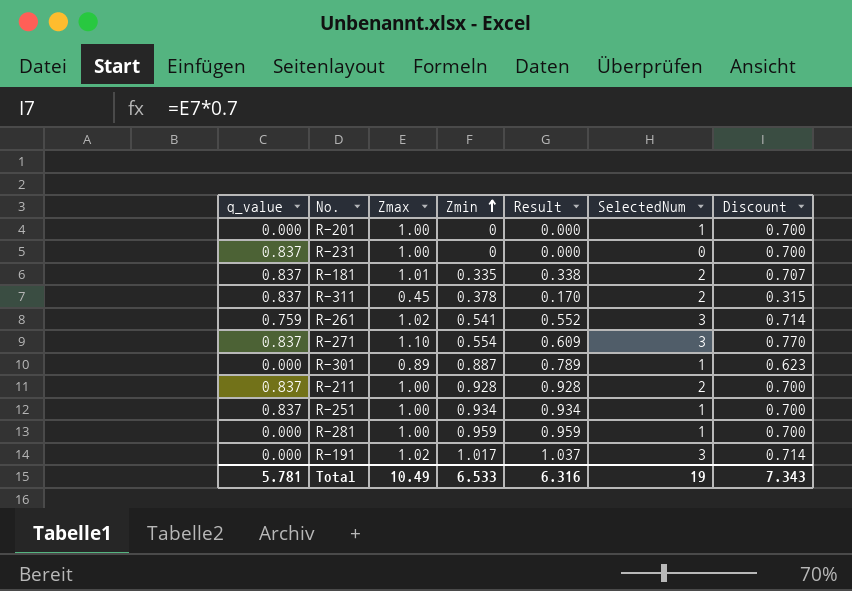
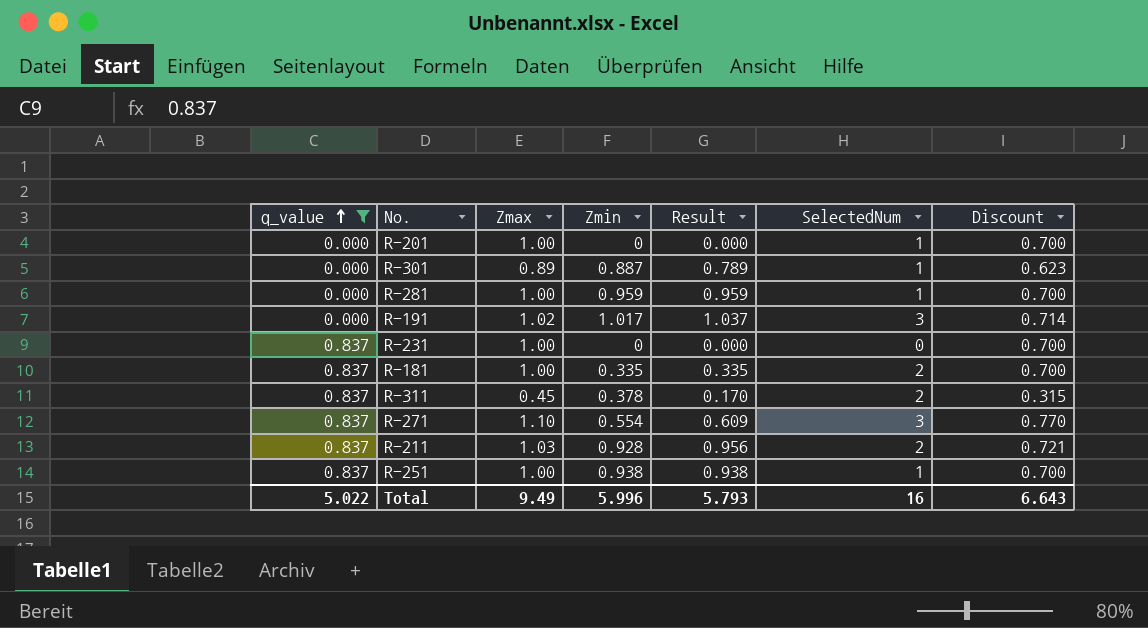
filter: none -> q_value != 0.759
row order: Zmin ascending -> q_value ascending
R-181 | Zmax: 1.01 -> 1.00
R-181 | Result: 0.338 -> 0.335
R-181 | Discount: 0.707 -> 0.700
R-211 | Zmax: 1.00 -> 1.03
R-211 | Result: 0.928 -> 0.956
R-211 | Discount: 0.700 -> 0.721
R-251 | Zmin: 0.934 -> 0.938
R-251 | Result: 0.934 -> 0.938
Total | q_value: 5.781 -> 5.022
Total | Zmax: 10.49 -> 9.49
Total | Zmin: 6.533 -> 5.996
Total | Result: 6.316 -> 5.793
Total | SelectedNum: 19 -> 16
Total | Discount: 7.343 -> 6.643

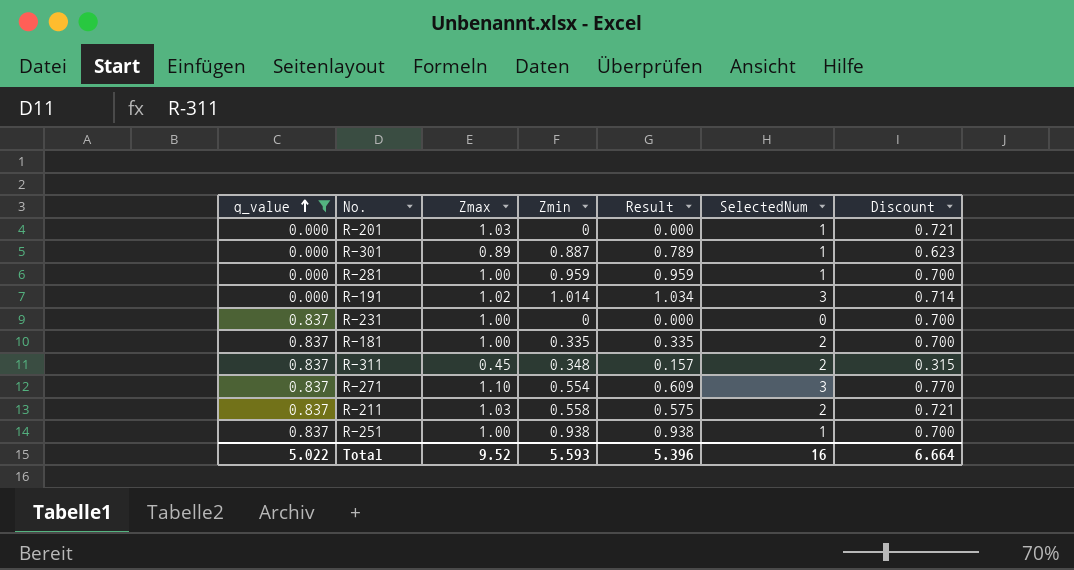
R-201 | Zmax: 1.00 -> 1.03
R-201 | Discount: 0.700 -> 0.721
R-191 | Zmin: 1.017 -> 1.014
R-191 | Result: 1.037 -> 1.034
R-311 | Zmin: 0.378 -> 0.348
R-311 | Result: 0.170 -> 0.157
R-211 | Zmin: 0.928 -> 0.558
R-211 | Result: 0.956 -> 0.575
Total | Zmax: 9.49 -> 9.52
Total | Zmin: 5.996 -> 5.593
Total | Result: 5.793 -> 5.396
Total | Discount: 6.643 -> 6.664

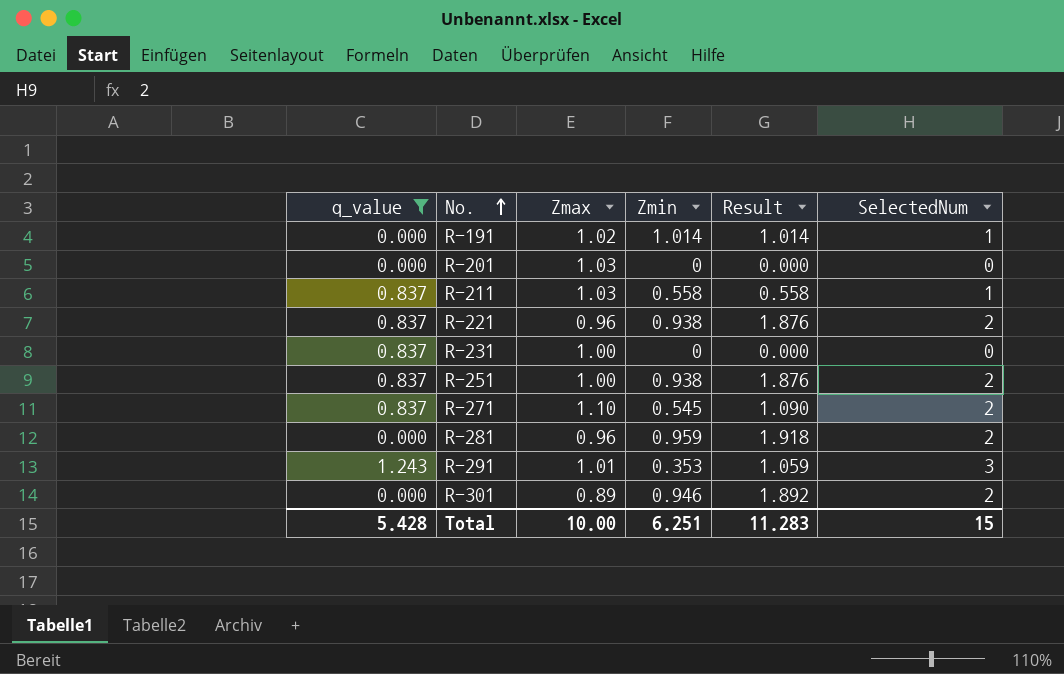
row order: q_value ascending -> No. ascending
column Discount | formula: [Zmax] * 0.7 -> none
column Result | formula: [Zmax] * [Zmin] -> [Zmin] * [SelectedNum]
row R-181: 0.837 | 1.00 | 0.335 | 0.335 | 2 | 0.700 -> none
row R-311: 0.837 | 0.45 | 0.348 | 0.157 | 2 | 0.315 -> none
R-191 | SelectedNum: 3 -> 1
R-201 | SelectedNum: 1 -> 0
R-211 | SelectedNum: 2 -> 1
row R-221: none -> 0.837 | 0.96 | 0.938 | 1.876 | 2
R-251 | SelectedNum: 1 -> 2
R-271 | Zmin: 0.554 -> 0.545
R-271 | SelectedNum: 3 -> 2
R-281 | Zmax: 1.00 -> 0.96
R-281 | SelectedNum: 1 -> 2
row R-291: none -> 1.243 | 1.01 | 0.353 | 1.059 | 3
R-301 | Zmin: 0.887 -> 0.946
R-301 | SelectedNum: 1 -> 2
Total | q_value: 5.022 -> 5.428
Total | Zmax: 9.52 -> 10.00
Total | Zmin: 5.593 -> 6.251
Total | Result: 5.396 -> 11.283
Total | SelectedNum: 16 -> 15

